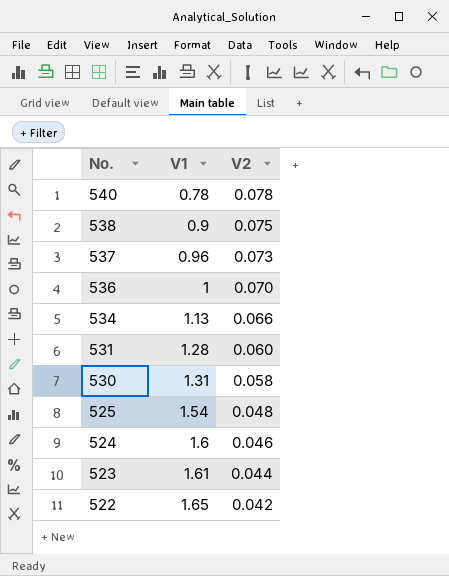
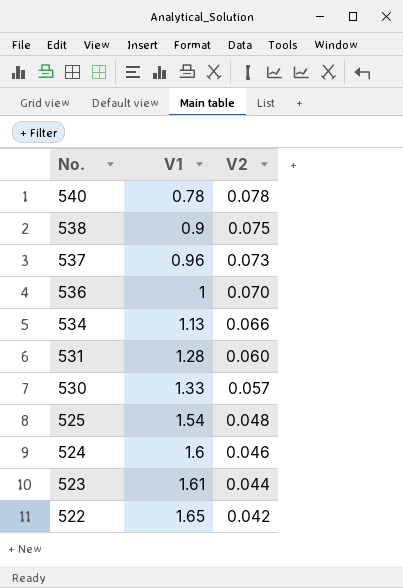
530 | V1: 1.31 -> 1.33
530 | V2: 0.058 -> 0.057

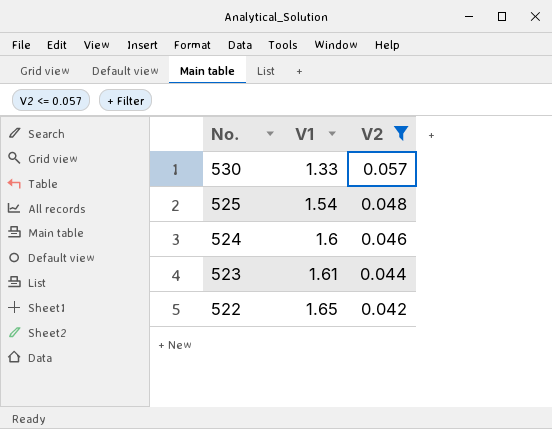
filter: none -> V2 <= 0.057

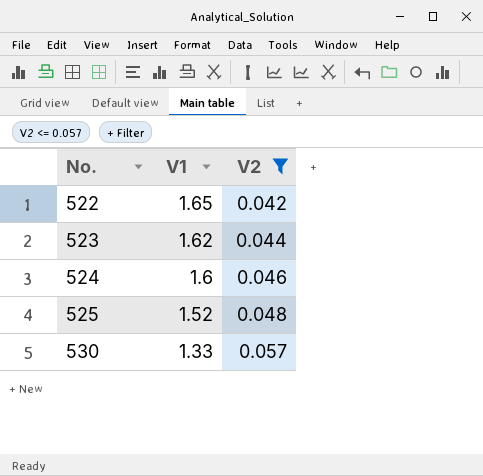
row order: No. descending -> No. ascending
523 | V1: 1.61 -> 1.62
525 | V1: 1.54 -> 1.52

